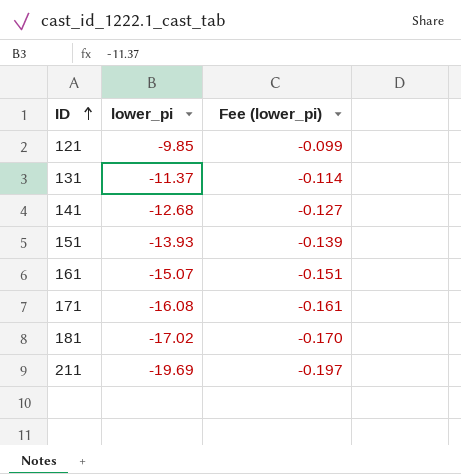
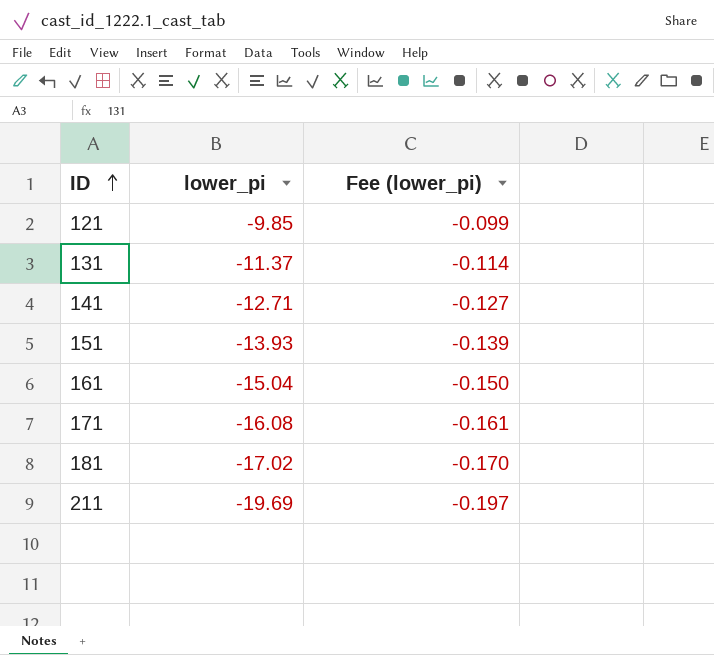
141 | lower_pi: -12.68 -> -12.71
161 | lower_pi: -15.07 -> -15.04
161 | Fee (lower_pi): -0.151 -> -0.150

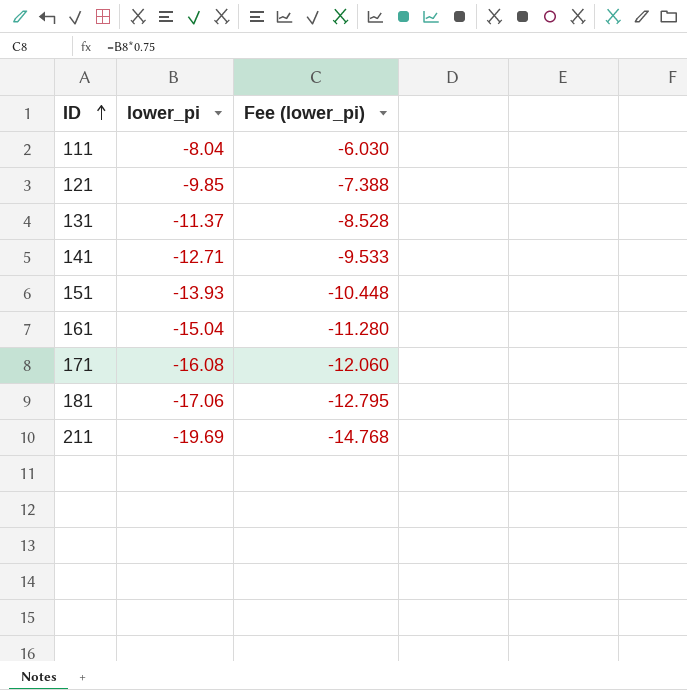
column Fee (lower_pi) | formula: [lower_pi] * 0.01 -> [lower_pi] * 0.75
row 111: none -> -8.04 | -6.030
181 | lower_pi: -17.02 -> -17.06

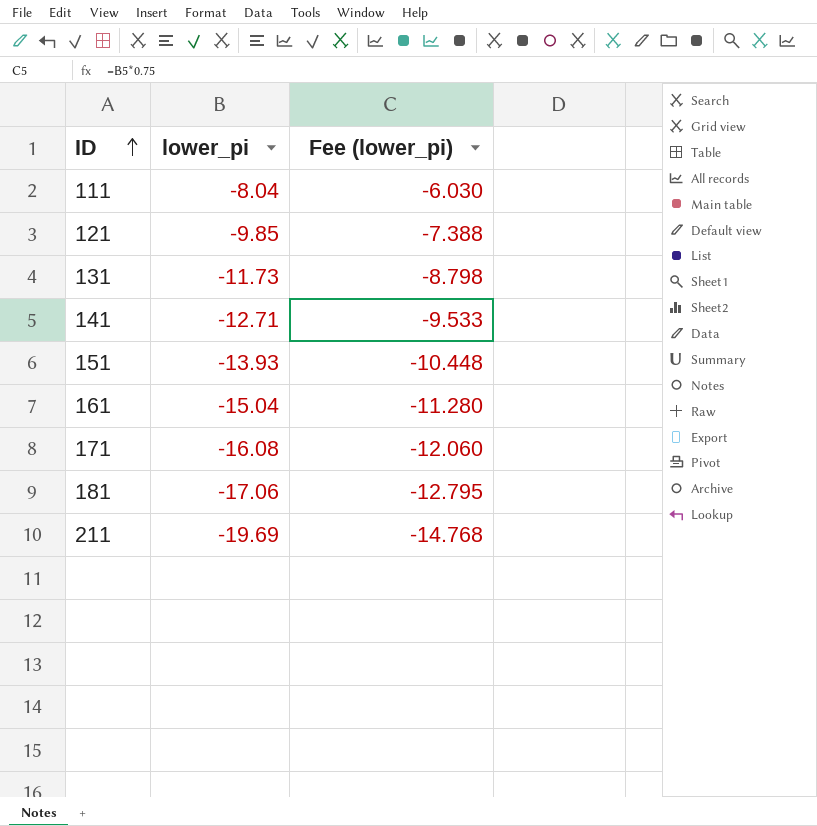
131 | lower_pi: -11.37 -> -11.73
131 | Fee (lower_pi): -8.528 -> -8.798

